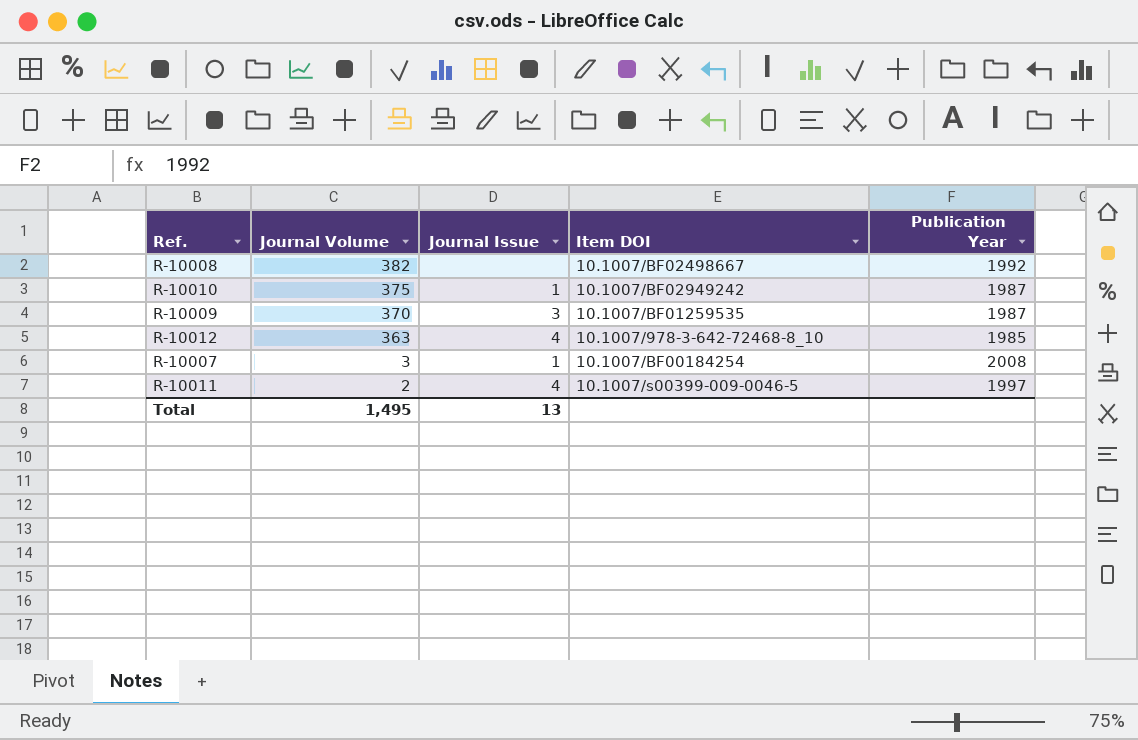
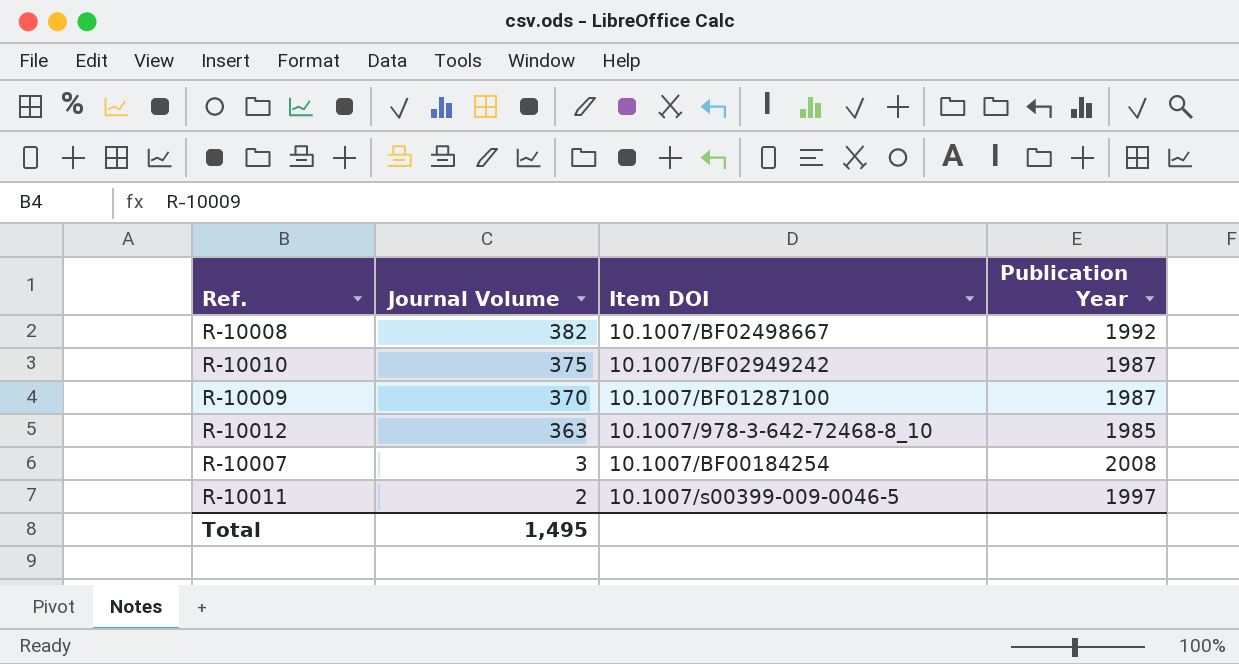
column Journal Issue | position: 3 -> none
R-10009 | Item DOI: 10.1007/BF01259535 -> 10.1007/BF01287100

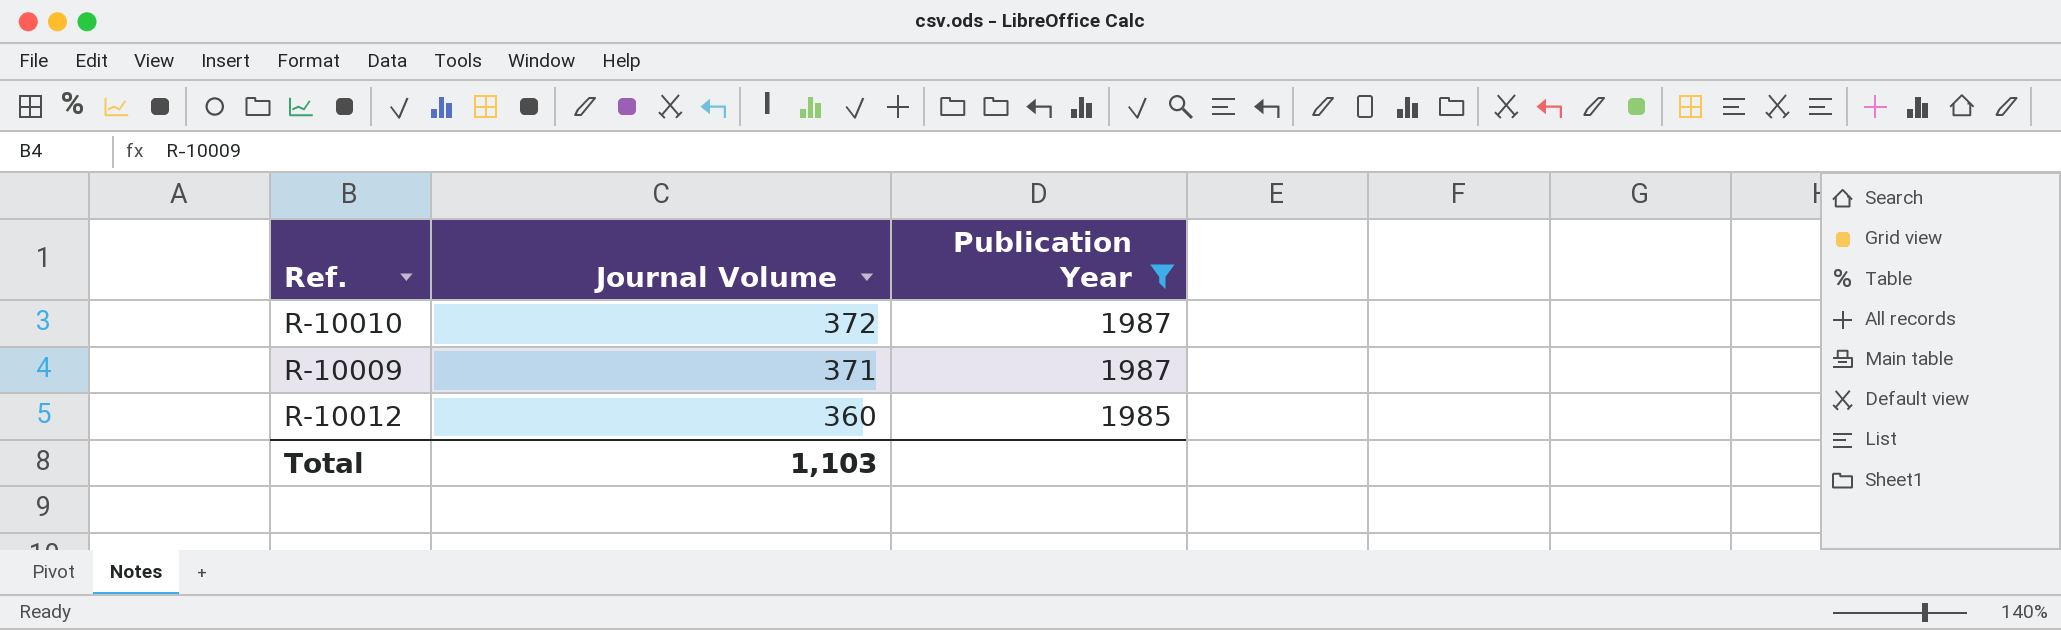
filter: none -> Publication Year <= 1987
column Item DOI | position: 3 -> none
R-10010 | Journal Volume: 375 -> 372
R-10009 | Journal Volume: 370 -> 371
R-10012 | Journal Volume: 363 -> 360
Total | Journal Volume: 1,495 -> 1,103

